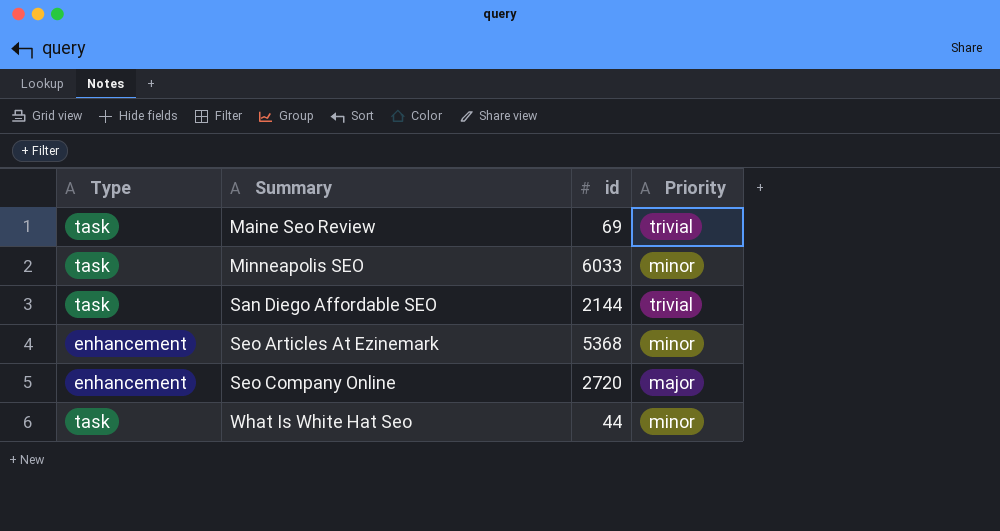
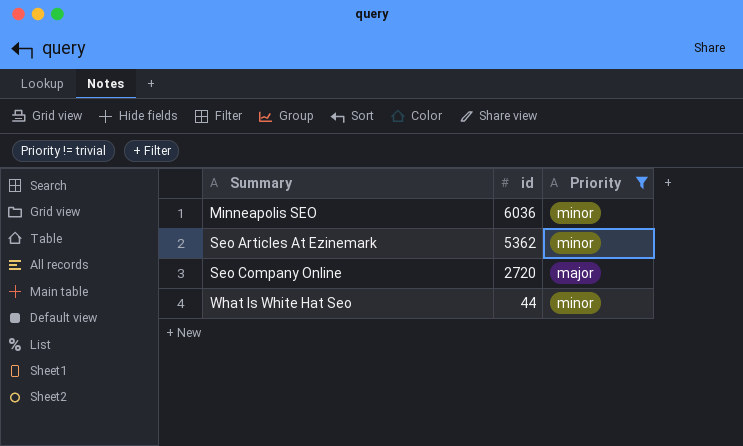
filter: none -> Priority != trivial
column Type | position: 1 -> none
Minneapolis SEO | id: 6033 -> 6036
Seo Articles At Ezinemark | id: 5368 -> 5362

